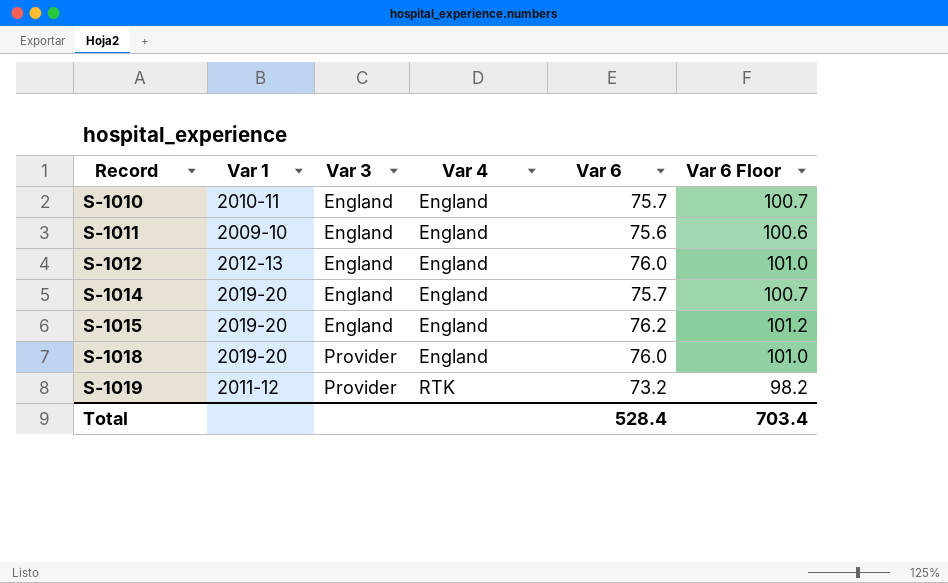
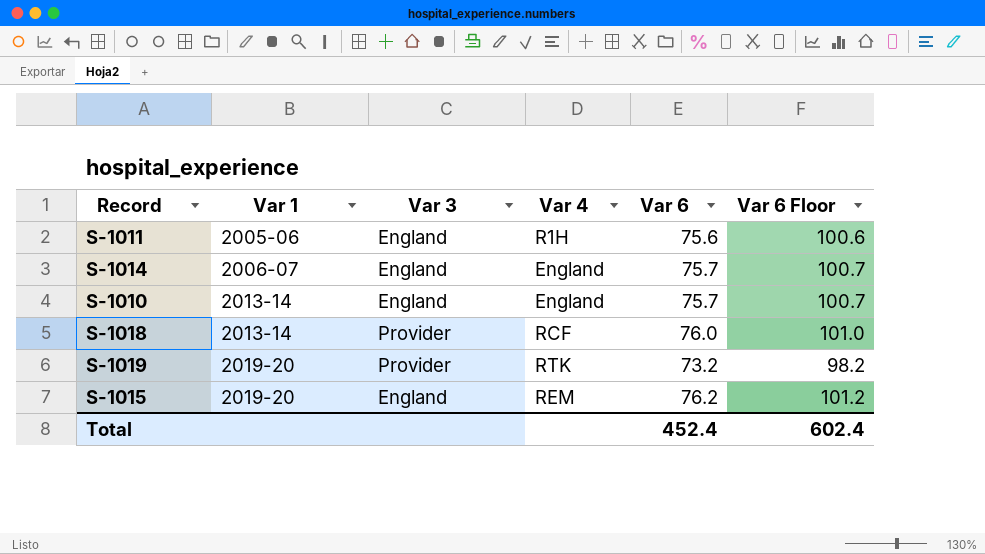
row order: Record ascending -> Var 1 ascending
row S-1012: 2012-13 | England | England | 76.0 | 101.0 -> none
S-1011 | Var 1: 2009-10 -> 2005-06
S-1011 | Var 4: England -> R1H
S-1014 | Var 1: 2019-20 -> 2006-07
S-1010 | Var 1: 2010-11 -> 2013-14
S-1018 | Var 1: 2019-20 -> 2013-14
S-1018 | Var 4: England -> RCF
S-1019 | Var 1: 2011-12 -> 2019-20
S-1015 | Var 4: England -> REM
Total | Var 6: 528.4 -> 452.4
Total | Var 6 Floor: 703.4 -> 602.4

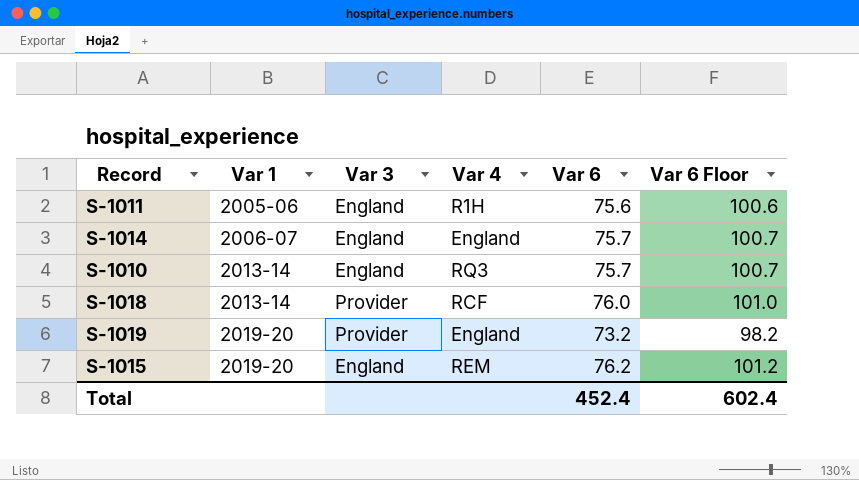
S-1010 | Var 4: England -> RQ3
S-1019 | Var 4: RTK -> England

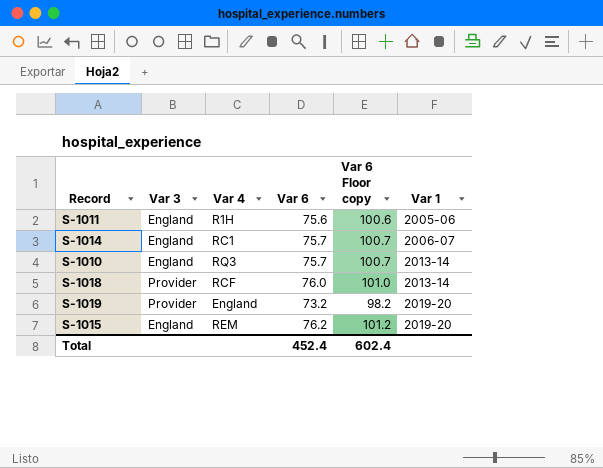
column name: Var 6 Floor -> Var 6 Floor copy
column Var 1 | position: 2 -> 6
S-1014 | Var 4: England -> RC1

